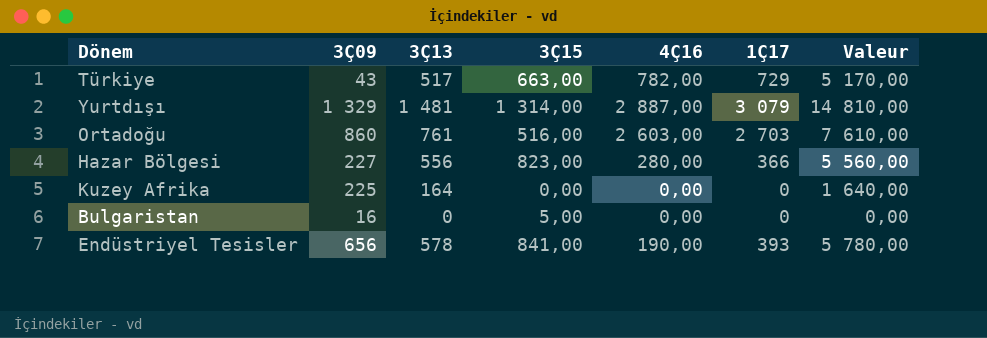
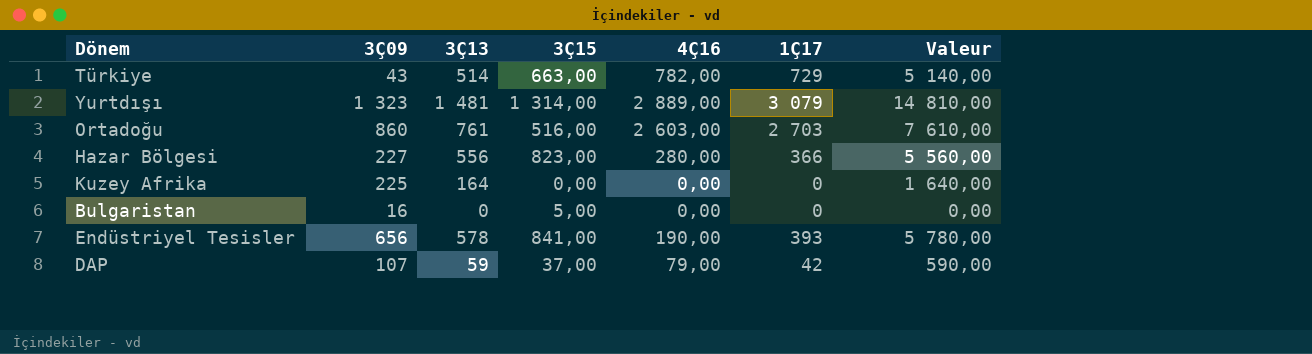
Türkiye | 3Ç13: 517 -> 514
Türkiye | Valeur: 5 170,00 -> 5 140,00
Yurtdışı | 3Ç09: 1 329 -> 1 323
Yurtdışı | 4Ç16: 2 887,00 -> 2 889,00
row DAP: none -> 107 | 59 | 37,00 | 79,00 | 42 | 590,00

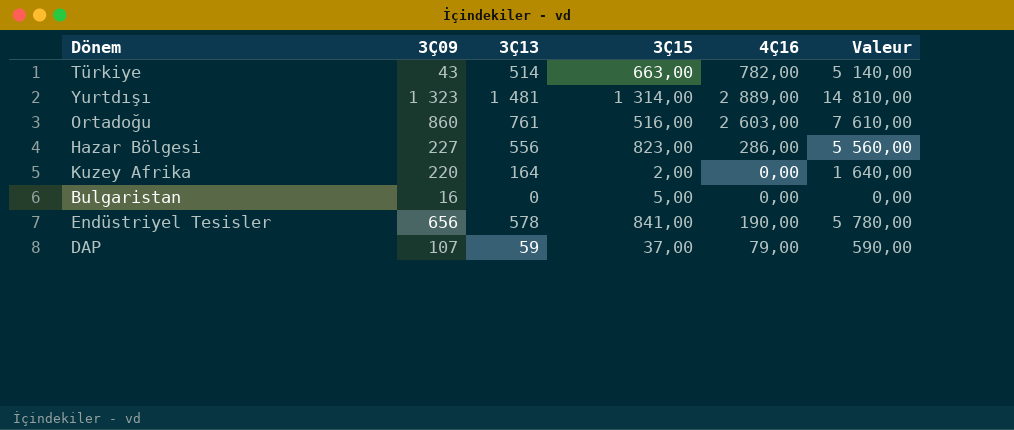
column 1Ç17 | position: 6 -> none
Hazar Bölgesi | 4Ç16: 280,00 -> 286,00
Kuzey Afrika | 3Ç09: 225 -> 220
Kuzey Afrika | 3Ç15: 0,00 -> 2,00

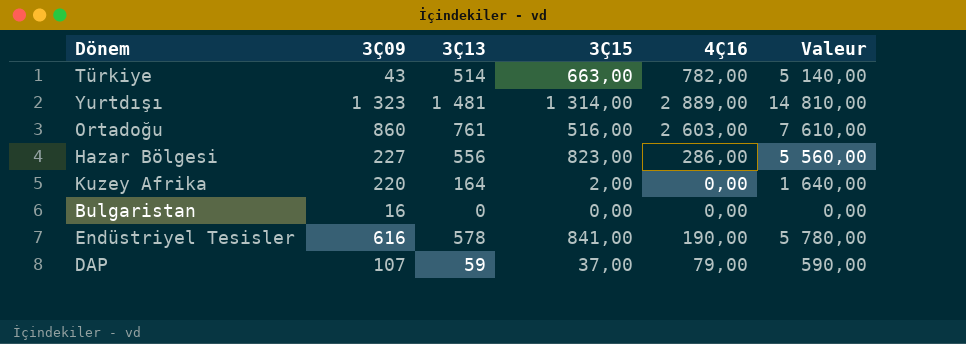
Bulgaristan | 3Ç15: 5,00 -> 0,00
Endüstriyel Tesisler | 3Ç09: 656 -> 616

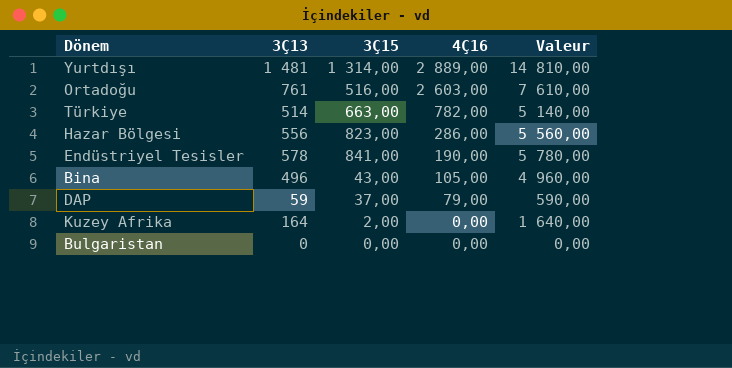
row order: none -> 4Ç16 descending
column 3Ç09 | position: 2 -> none
row Bina: none -> 496 | 43,00 | 105,00 | 4 960,00

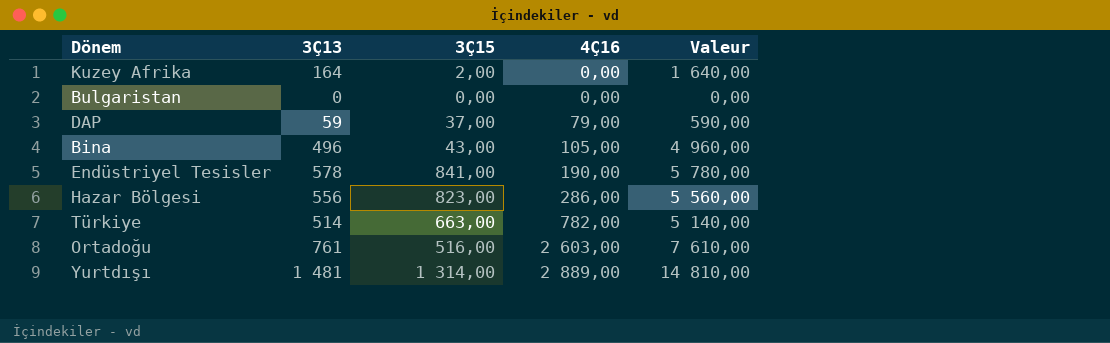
row order: 4Ç16 descending -> 4Ç16 ascending

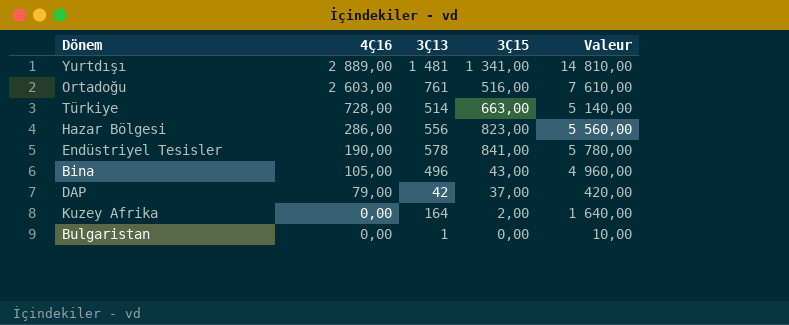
row order: 4Ç16 ascending -> 4Ç16 descending
column 4Ç16 | position: 4 -> 2
Yurtdışı | 3Ç15: 1 314,00 -> 1 341,00
Türkiye | 4Ç16: 782,00 -> 728,00
DAP | 3Ç13: 59 -> 42
DAP | Valeur: 590,00 -> 420,00
Bulgaristan | 3Ç13: 0 -> 1
Bulgaristan | Valeur: 0,00 -> 10,00

